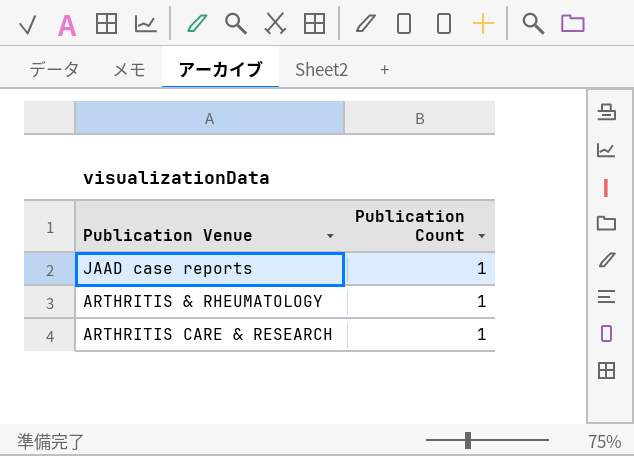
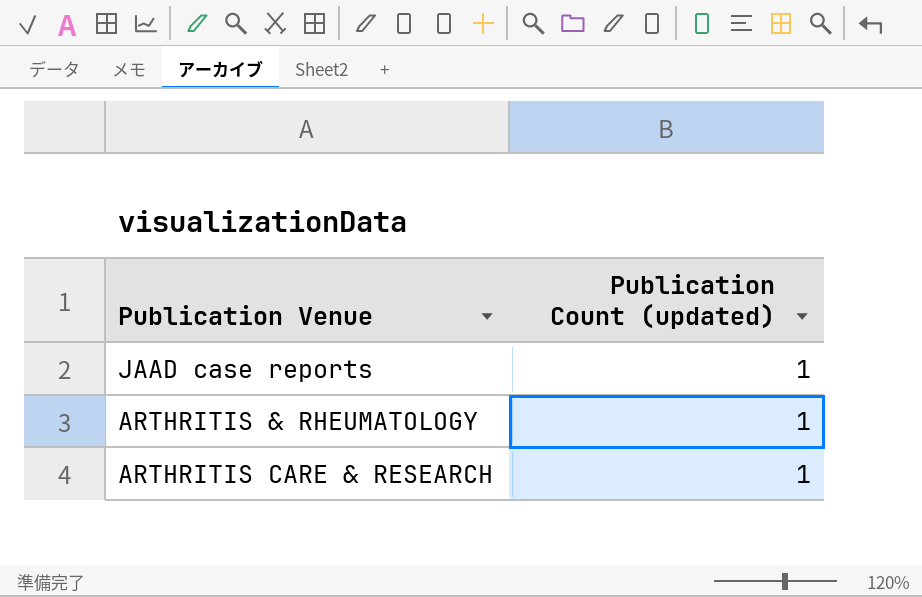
column name: Publication Count -> Publication Count (updated)

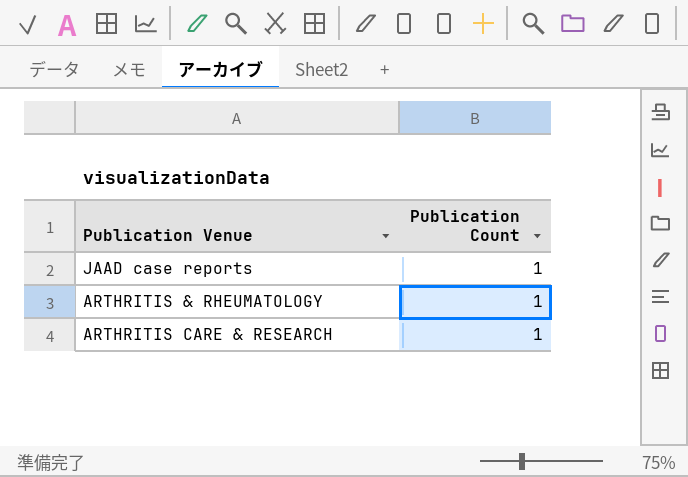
column name: Publication Count (updated) -> Publication Count

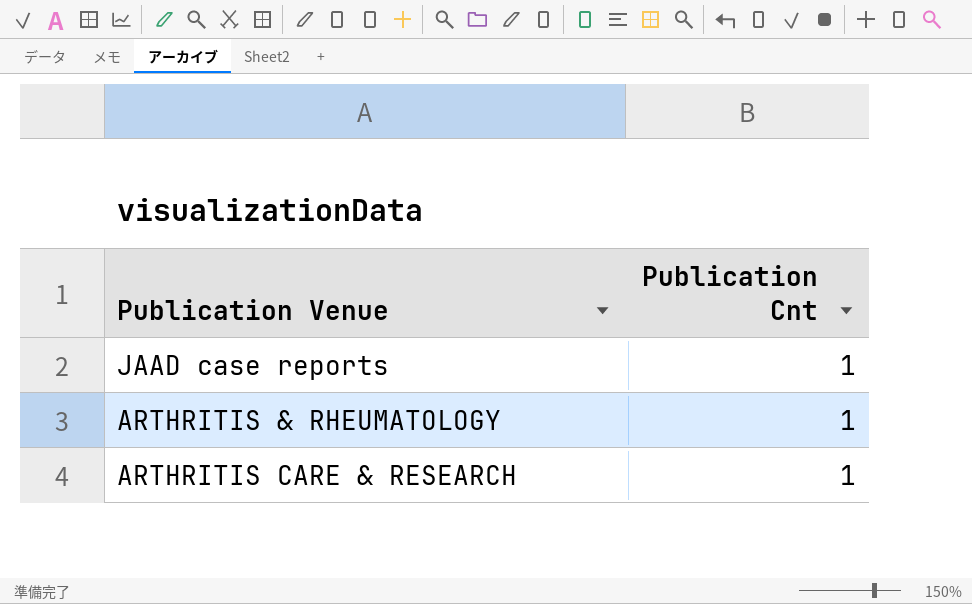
column name: Publication Count -> Publication Cnt

